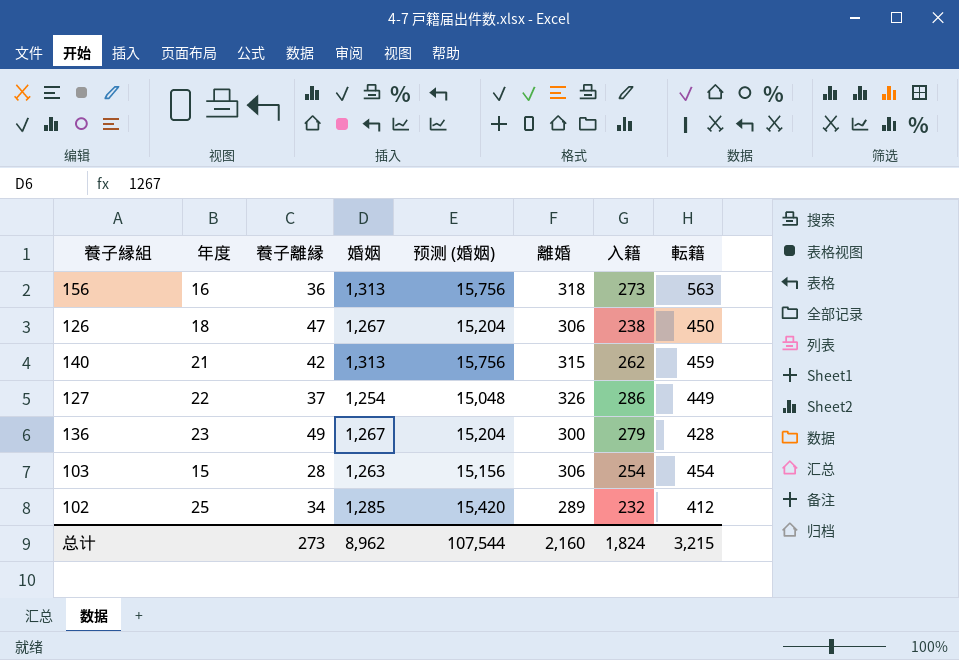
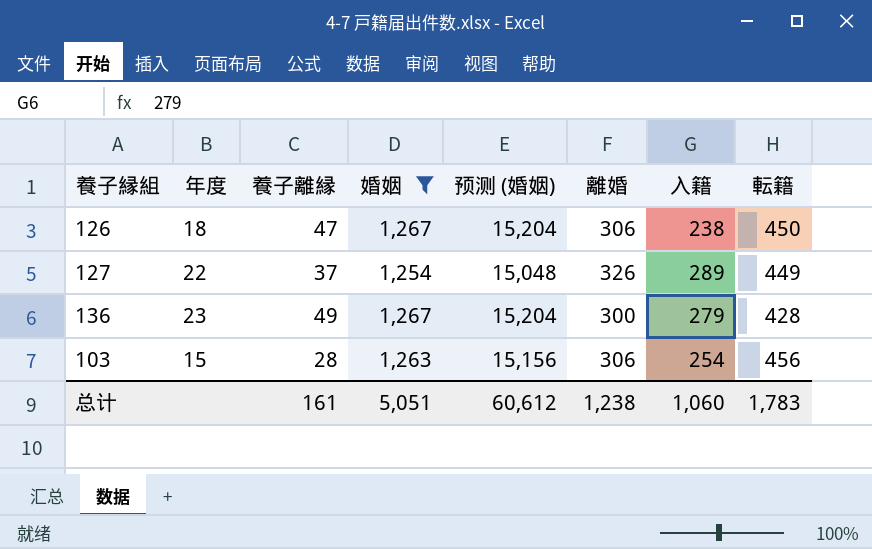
filter: none -> 婚姻 <= 1,267
127 | 入籍: 286 -> 289
103 | 転籍: 454 -> 456
总计 | 養子離縁: 273 -> 161
总计 | 婚姻: 8,962 -> 5,051
总计 | 预测 (婚姻): 107,544 -> 60,612
总计 | 離婚: 2,160 -> 1,238
总计 | 入籍: 1,824 -> 1,060
总计 | 転籍: 3,215 -> 1,783

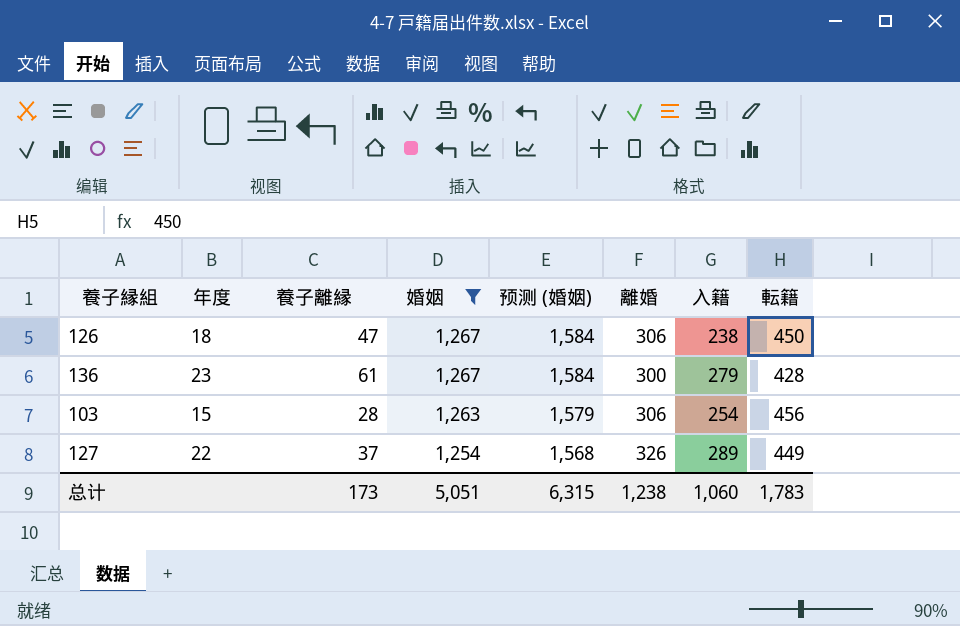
row order: none -> 婚姻 descending
column 预测 (婚姻) | formula: [婚姻] * 12 -> [婚姻] * 1.25
136 | 養子離縁: 49 -> 61
总计 | 養子離縁: 161 -> 173
总计 | 预测 (婚姻): 60,612 -> 6,315

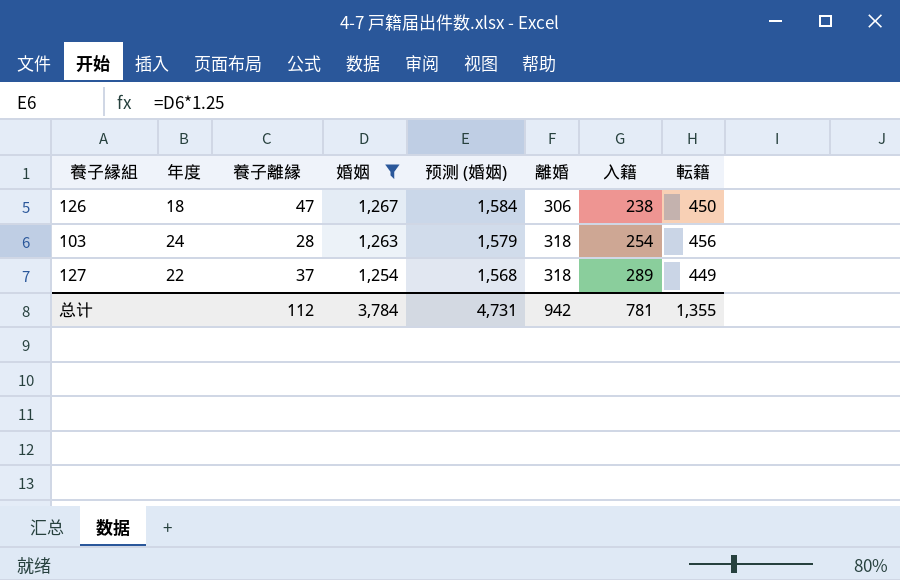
row 136: 23 | 61 | 1,267 | 1,584 | 300 | 279 | 428 -> none
103 | 年度: 15 -> 24
103 | 離婚: 306 -> 318
127 | 離婚: 326 -> 318
总计 | 養子離縁: 173 -> 112
总计 | 婚姻: 5,051 -> 3,784
总计 | 预测 (婚姻): 6,315 -> 4,731
总计 | 離婚: 1,238 -> 942
总计 | 入籍: 1,060 -> 781
总计 | 転籍: 1,783 -> 1,355

